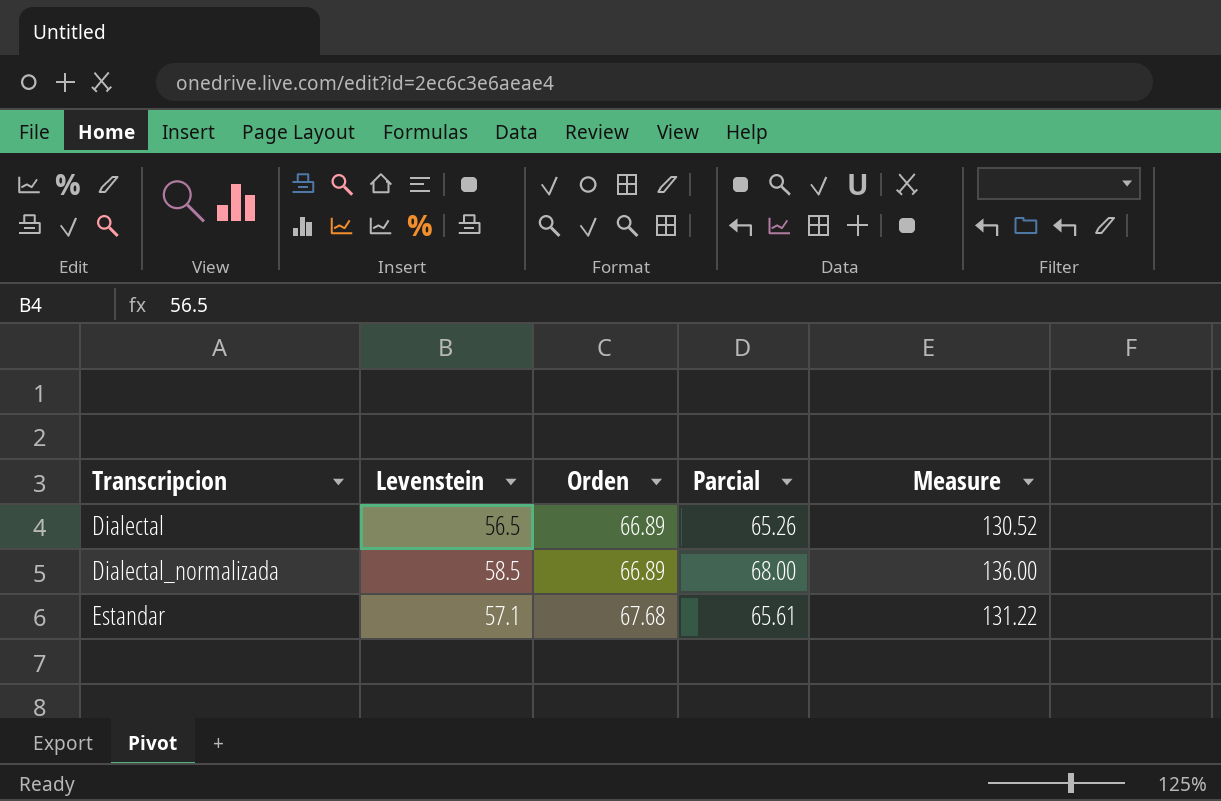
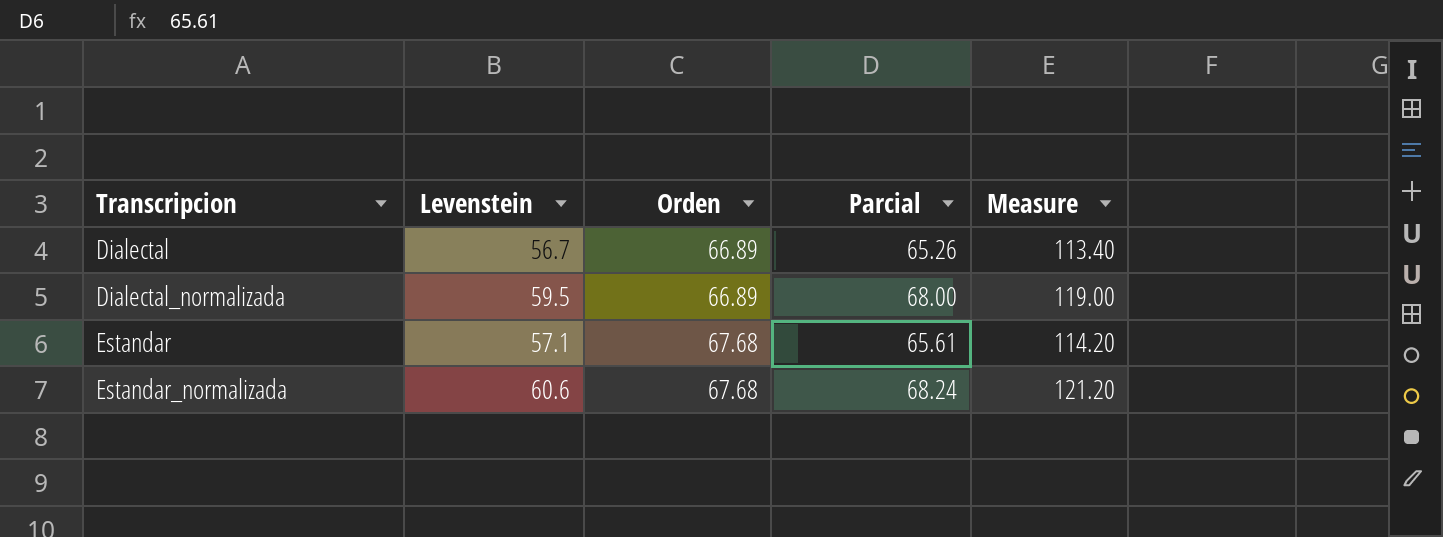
column Measure | formula: [Parcial] * 2 -> [Levenstein] * 2
Dialectal | Levenstein: 56.5 -> 56.7
Dialectal_normalizada | Levenstein: 58.5 -> 59.5
row Estandar_normalizada: none -> 60.6 | 67.68 | 68.24 | 121.20

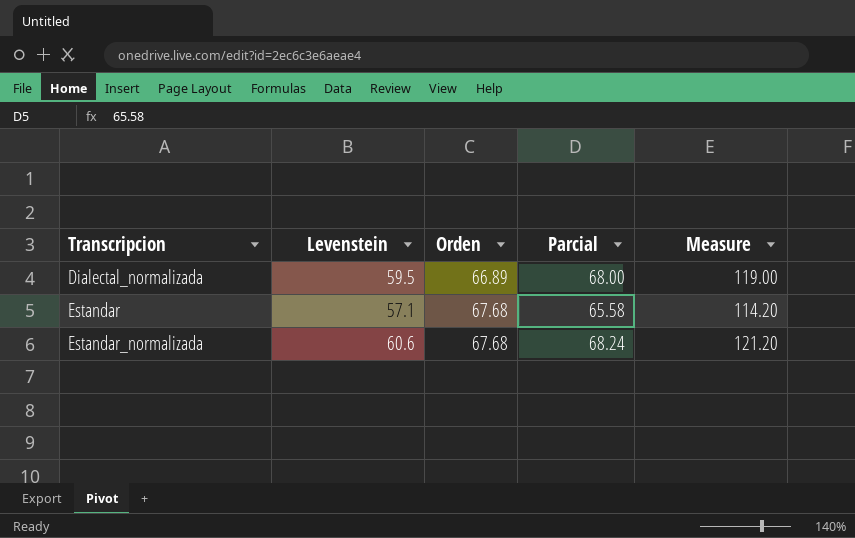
row Dialectal: 56.7 | 66.89 | 65.26 | 113.40 -> none
Estandar | Parcial: 65.61 -> 65.58

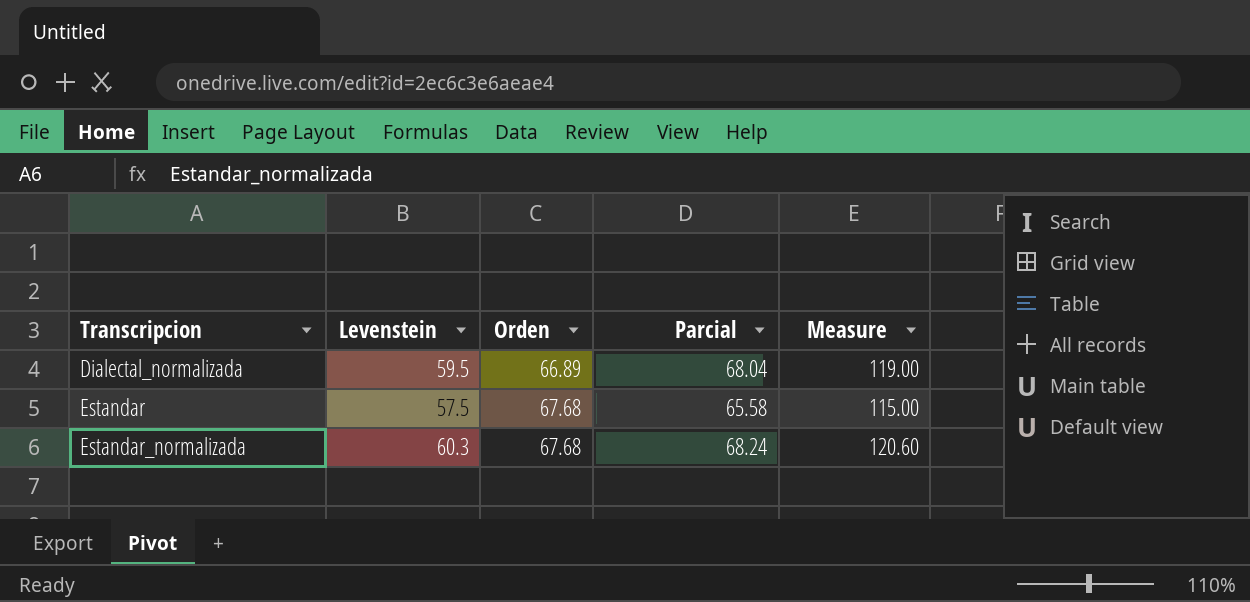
Dialectal_normalizada | Parcial: 68.00 -> 68.04
Estandar | Levenstein: 57.1 -> 57.5
Estandar | Measure: 114.20 -> 115.00
Estandar_normalizada | Levenstein: 60.6 -> 60.3
Estandar_normalizada | Measure: 121.20 -> 120.60

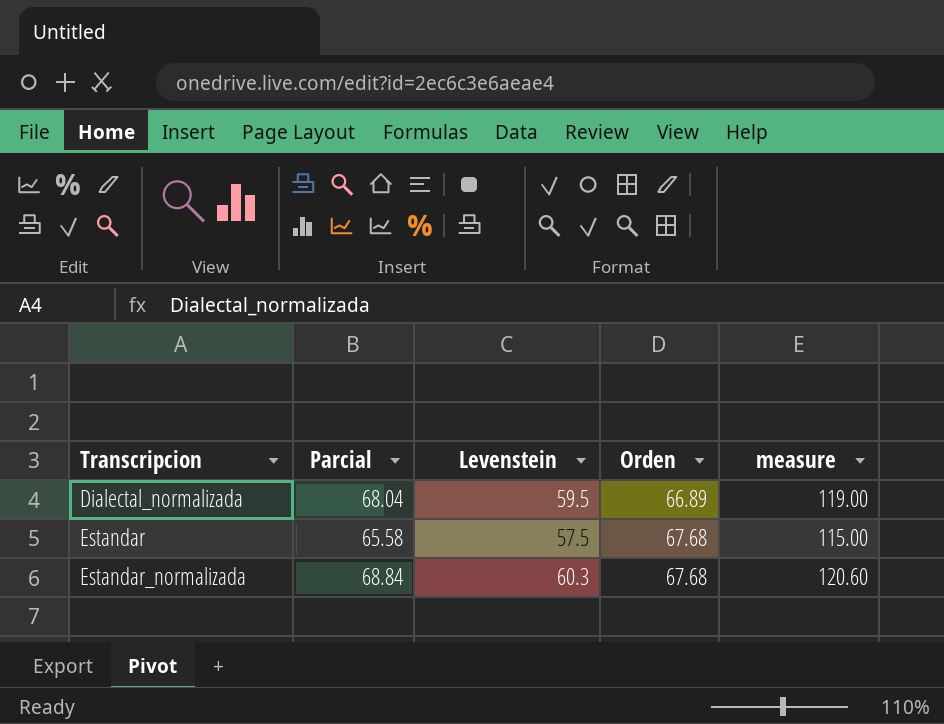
column Parcial | position: 4 -> 2
column name: Measure -> measure
Estandar_normalizada | Parcial: 68.24 -> 68.84

